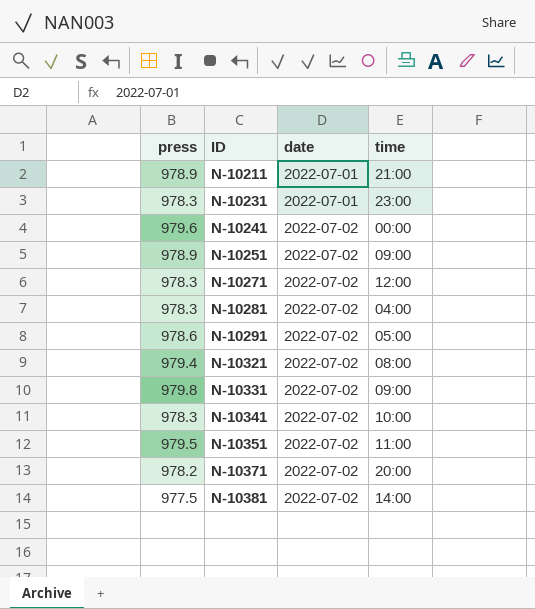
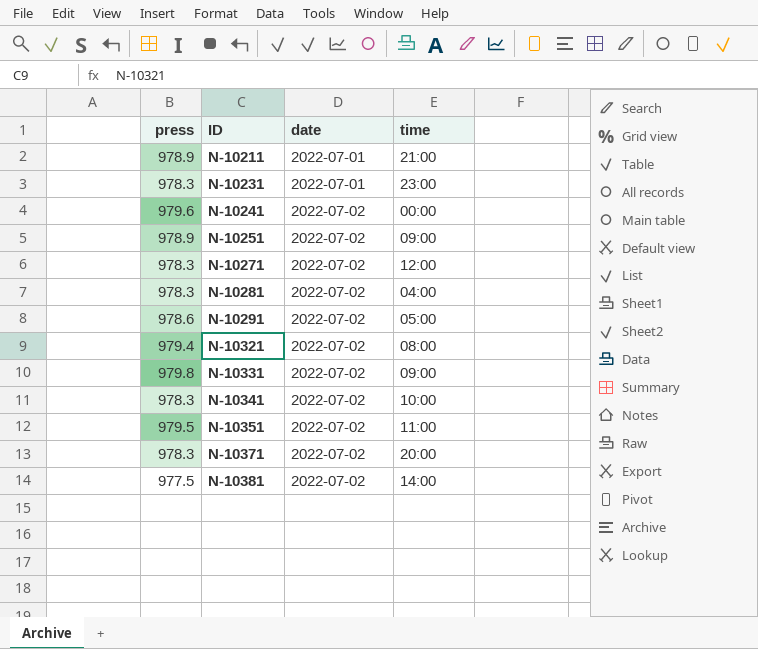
N-10371 | press: 978.2 -> 978.3

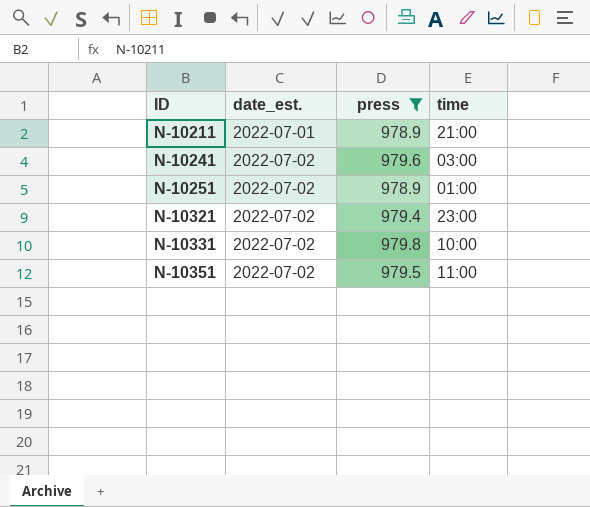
filter: none -> press >= 978.9
column name: date -> date_est.
column press | position: 1 -> 3
N-10241 | time: 00:00 -> 03:00
N-10251 | time: 09:00 -> 01:00
N-10321 | time: 08:00 -> 23:00
N-10331 | time: 09:00 -> 10:00

